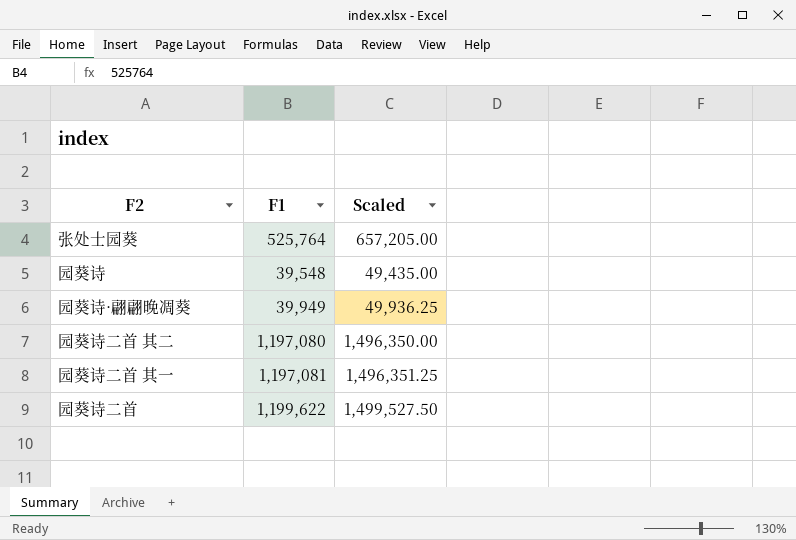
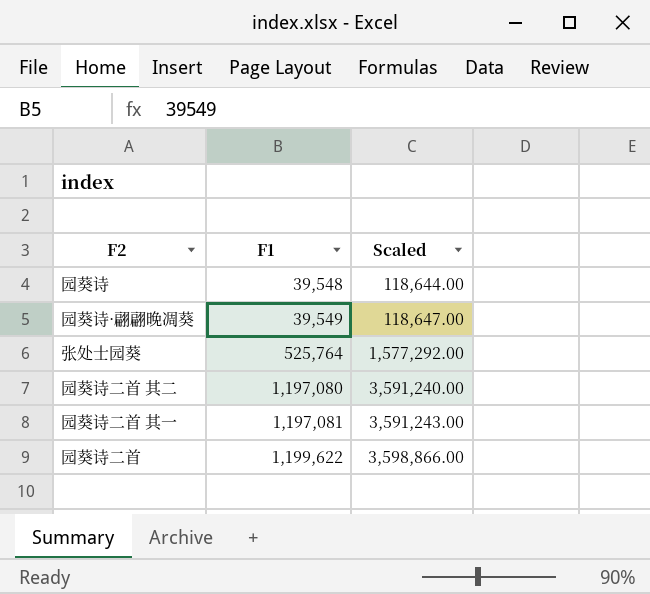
row order: none -> F1 ascending
column Scaled | formula: [F1] * 1.25 -> [F1] * 3
园葵诗·翩翩晚凋葵 | F1: 39,949 -> 39,549

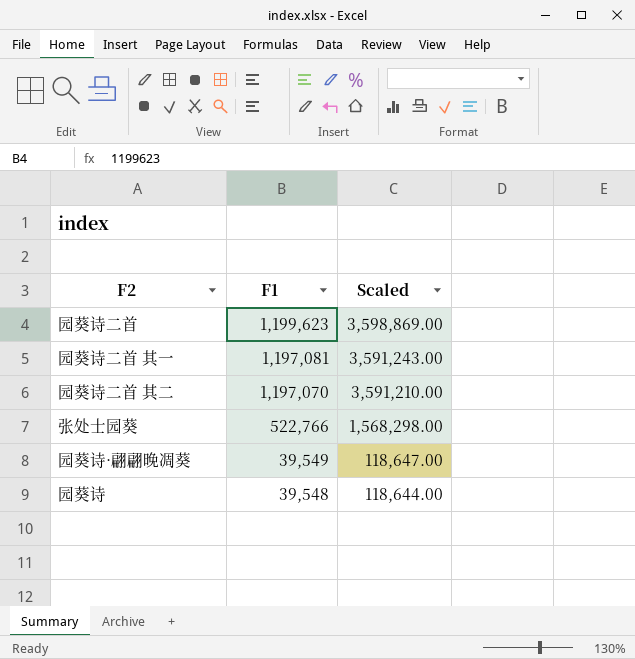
row order: F1 ascending -> F1 descending
园葵诗二首 | F1: 1,199,622 -> 1,199,623
园葵诗二首 | Scaled: 3,598,866.00 -> 3,598,869.00
园葵诗二首 其二 | F1: 1,197,080 -> 1,197,070
园葵诗二首 其二 | Scaled: 3,591,240.00 -> 3,591,210.00
张处士园葵 | F1: 525,764 -> 522,766
张处士园葵 | Scaled: 1,577,292.00 -> 1,568,298.00

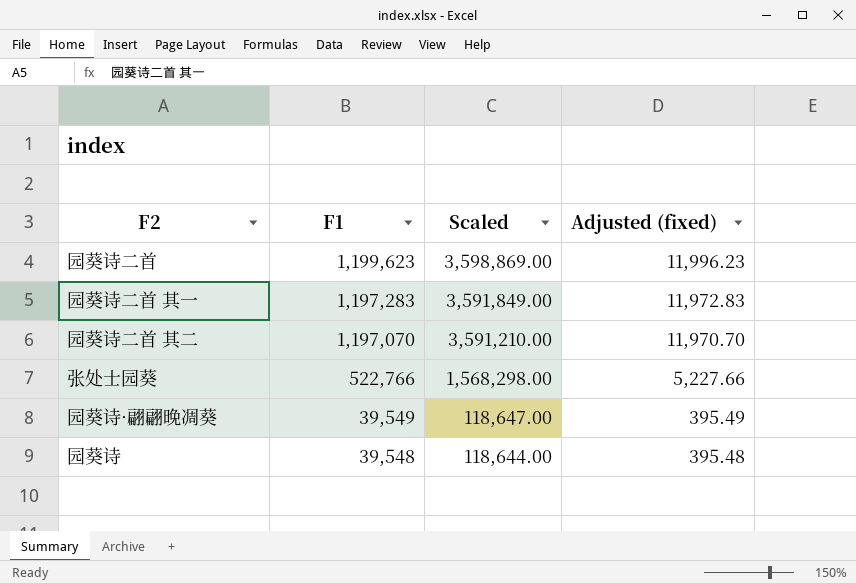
column Adjusted (fixed) | formula: none -> [F1] * 0.01
园葵诗二首 其一 | F1: 1,197,081 -> 1,197,283
园葵诗二首 其一 | Scaled: 3,591,243.00 -> 3,591,849.00

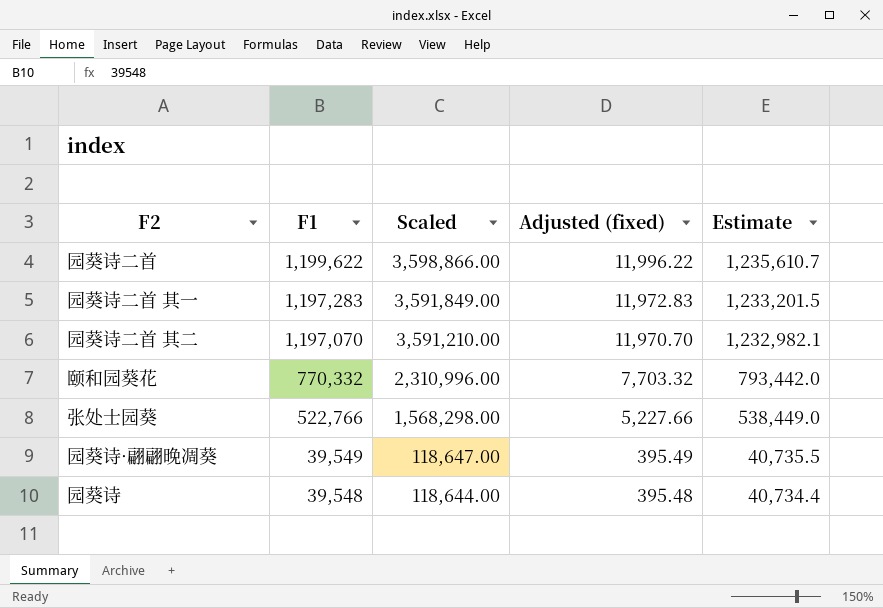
column Estimate | formula: none -> [F1] * 1.03
园葵诗二首 | F1: 1,199,623 -> 1,199,622
园葵诗二首 | Scaled: 3,598,869.00 -> 3,598,866.00
园葵诗二首 | Adjusted (fixed): 11,996.23 -> 11,996.22
row 颐和园葵花: none -> 770,332 | 2,310,996.00 | 7,703.32 | 793,442.0

